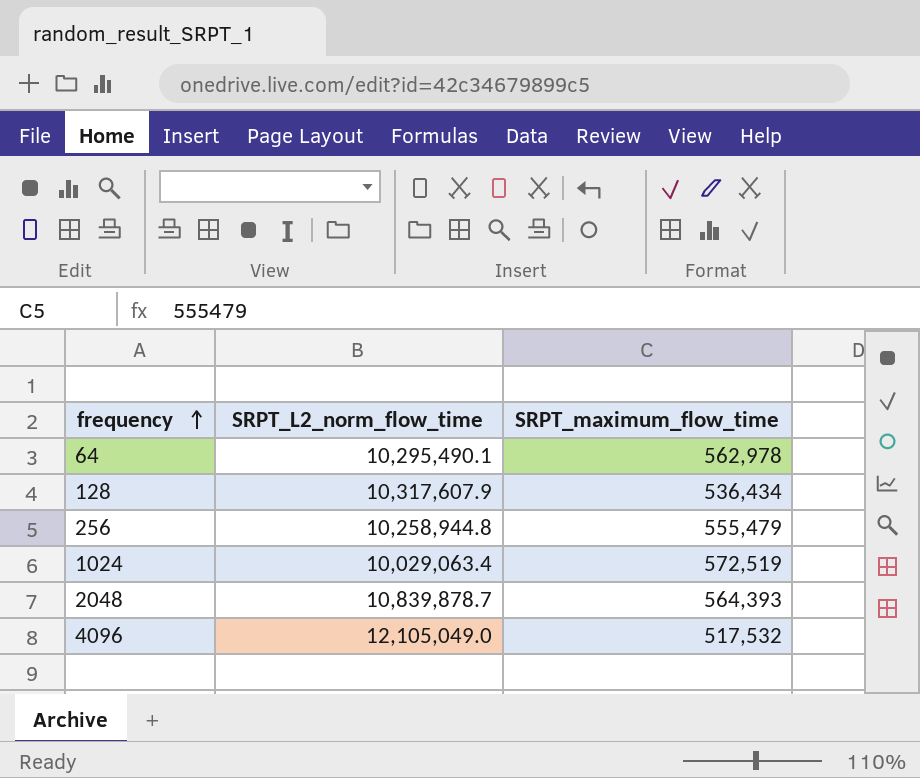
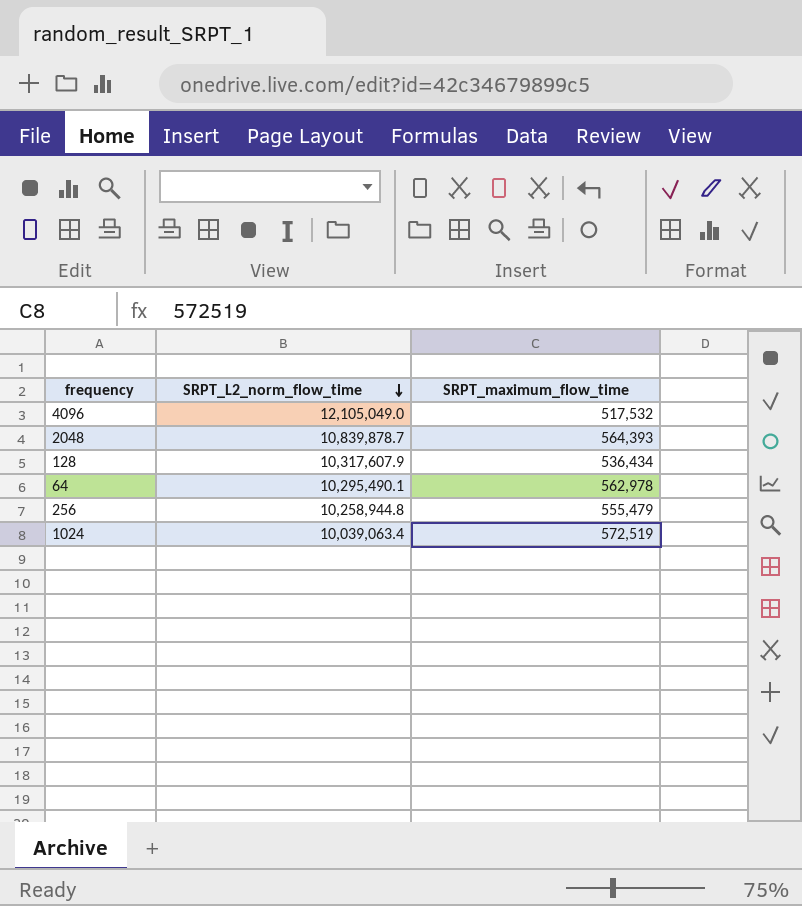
row order: frequency ascending -> SRPT_L2_norm_flow_time descending
1024 | SRPT_L2_norm_flow_time: 10,029,063.4 -> 10,039,063.4

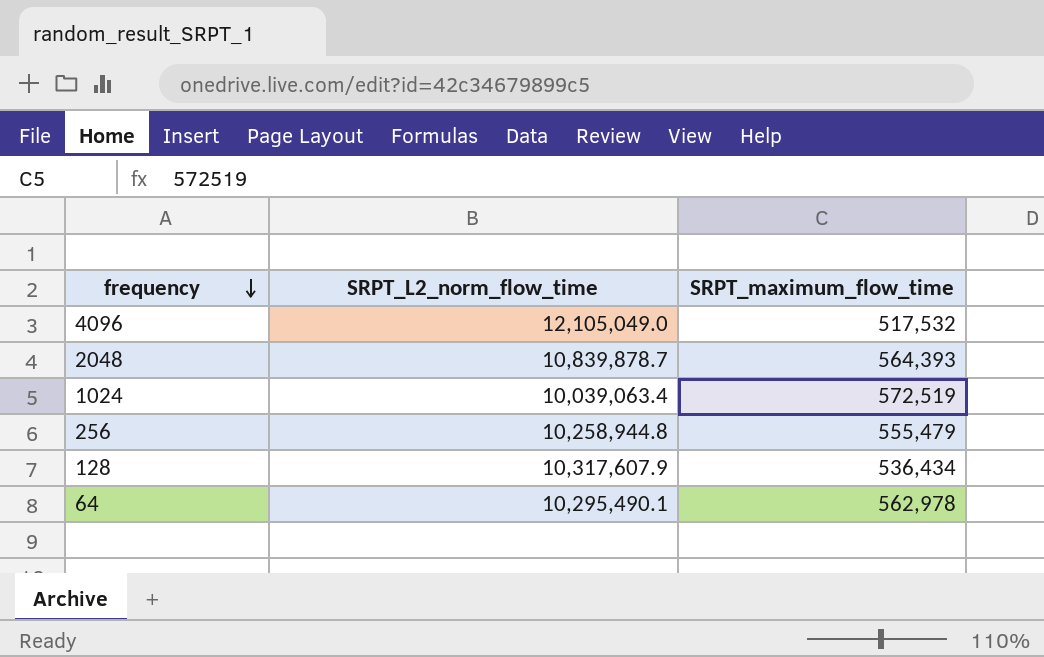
row order: SRPT_L2_norm_flow_time descending -> frequency descending

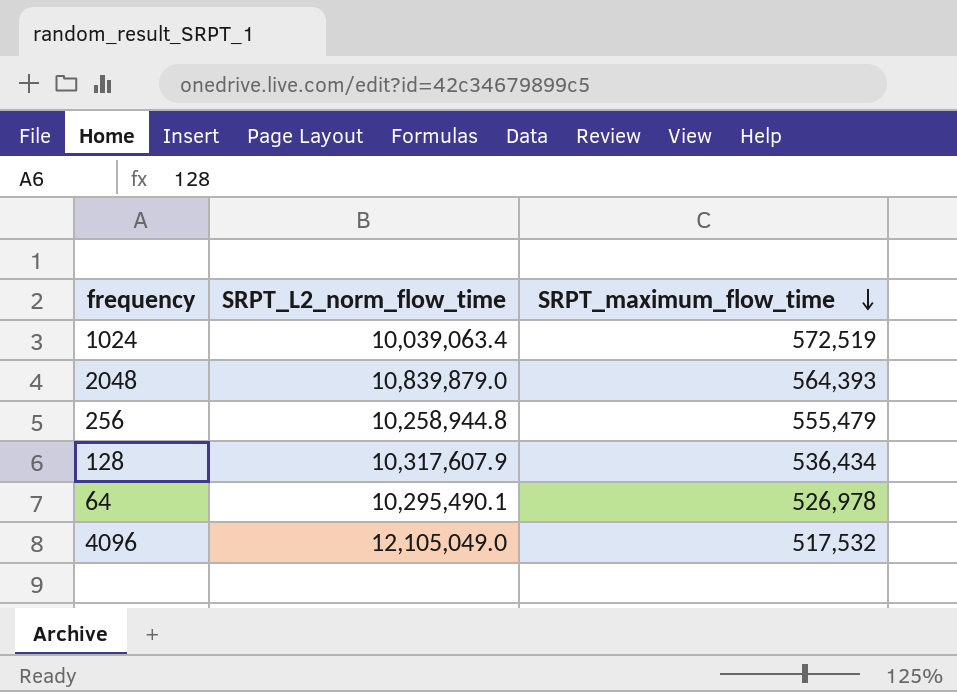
row order: frequency descending -> SRPT_maximum_flow_time descending
2048 | SRPT_L2_norm_flow_time: 10,839,878.7 -> 10,839,879.0
64 | SRPT_maximum_flow_time: 562,978 -> 526,978

